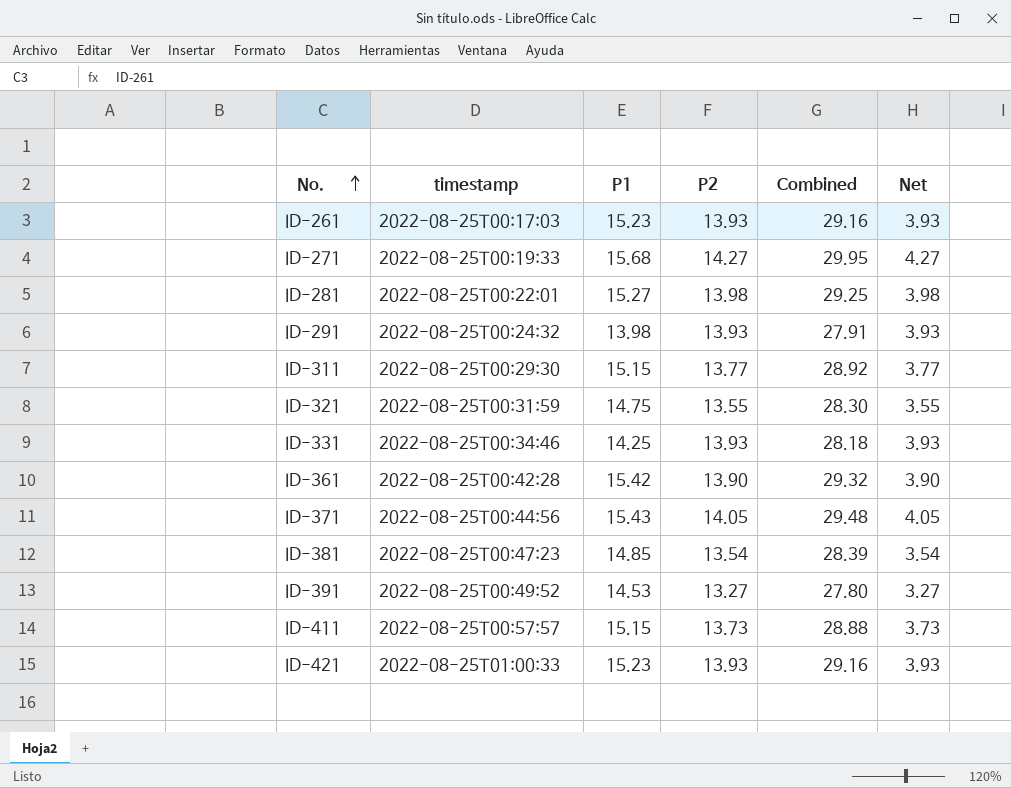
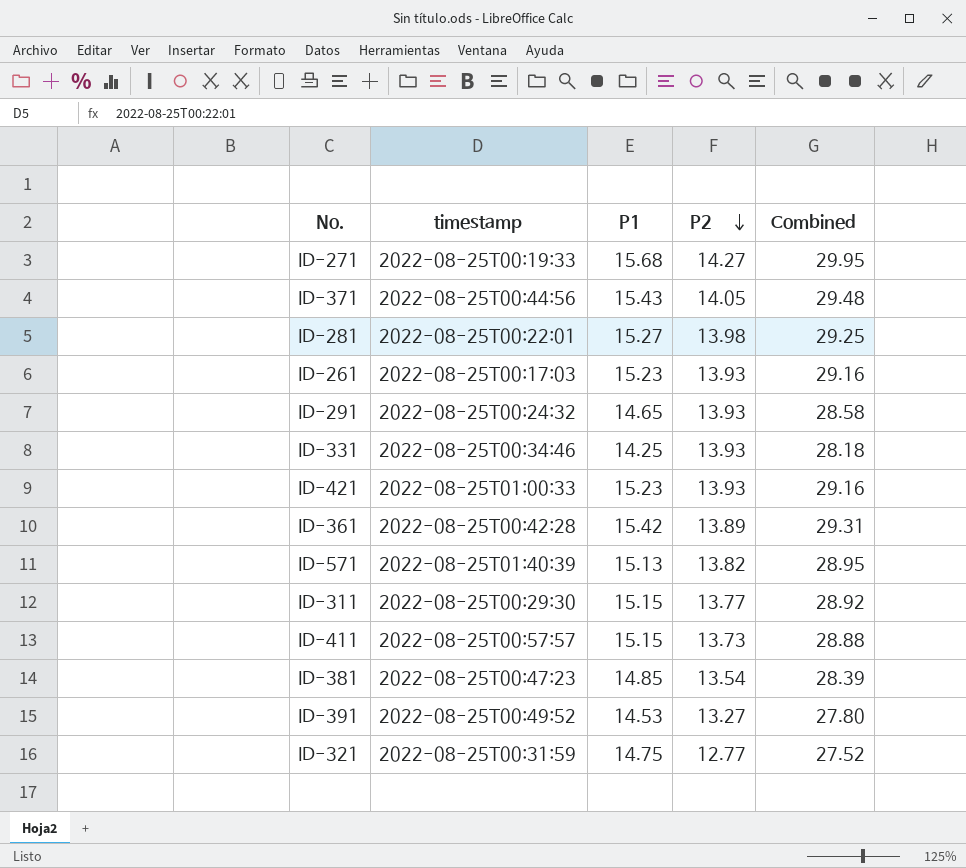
row order: No. ascending -> P2 descending
column Net | formula: [P2] - 10 -> none
ID-291 | P1: 13.98 -> 14.65
ID-291 | Combined: 27.91 -> 28.58
ID-361 | P2: 13.90 -> 13.89
ID-361 | Combined: 29.32 -> 29.31
row ID-571: none -> 2022-08-25T01:40:39 | 15.13 | 13.82 | 28.95
ID-321 | P2: 13.55 -> 12.77
ID-321 | Combined: 28.30 -> 27.52

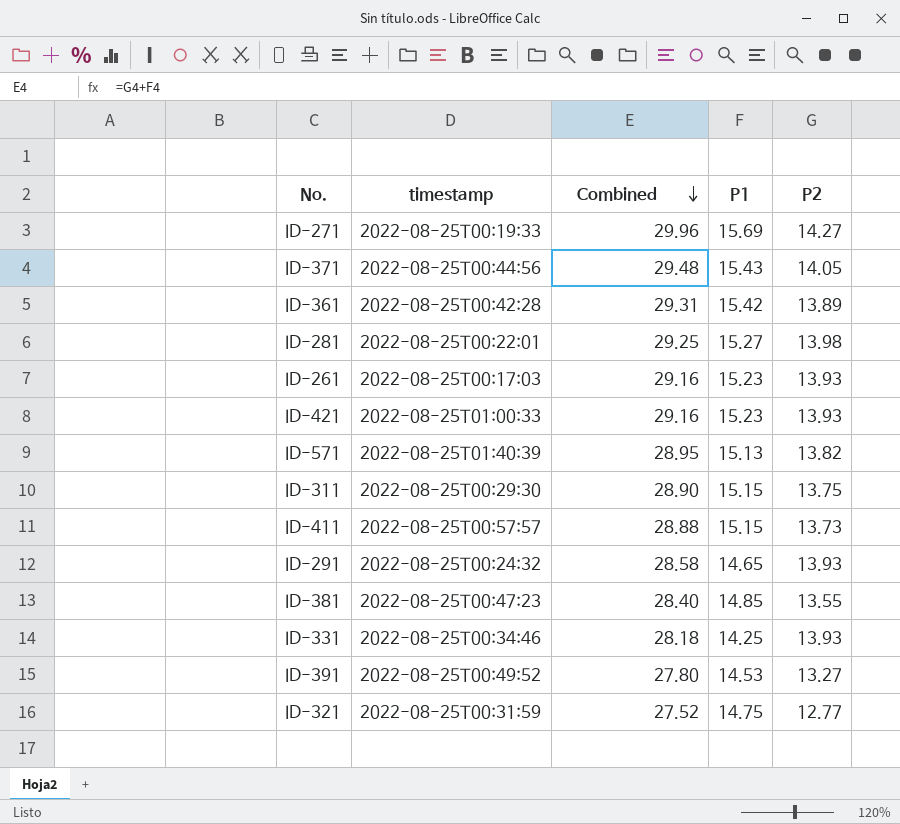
row order: P2 descending -> Combined descending
column Combined | position: 5 -> 3
ID-271 | Combined: 29.95 -> 29.96
ID-271 | P1: 15.68 -> 15.69
ID-311 | Combined: 28.92 -> 28.90
ID-311 | P2: 13.77 -> 13.75
ID-381 | Combined: 28.39 -> 28.40
ID-381 | P2: 13.54 -> 13.55

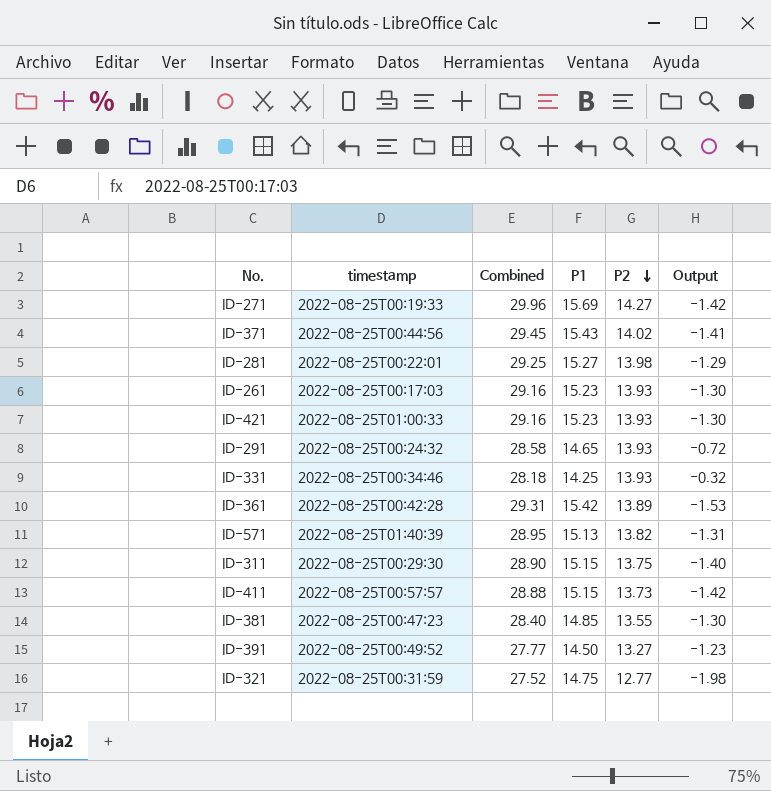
row order: Combined descending -> P2 descending
column Output | formula: none -> [P2] - [P1]
ID-371 | Combined: 29.48 -> 29.45
ID-371 | P2: 14.05 -> 14.02
ID-391 | Combined: 27.80 -> 27.77
ID-391 | P1: 14.53 -> 14.50

